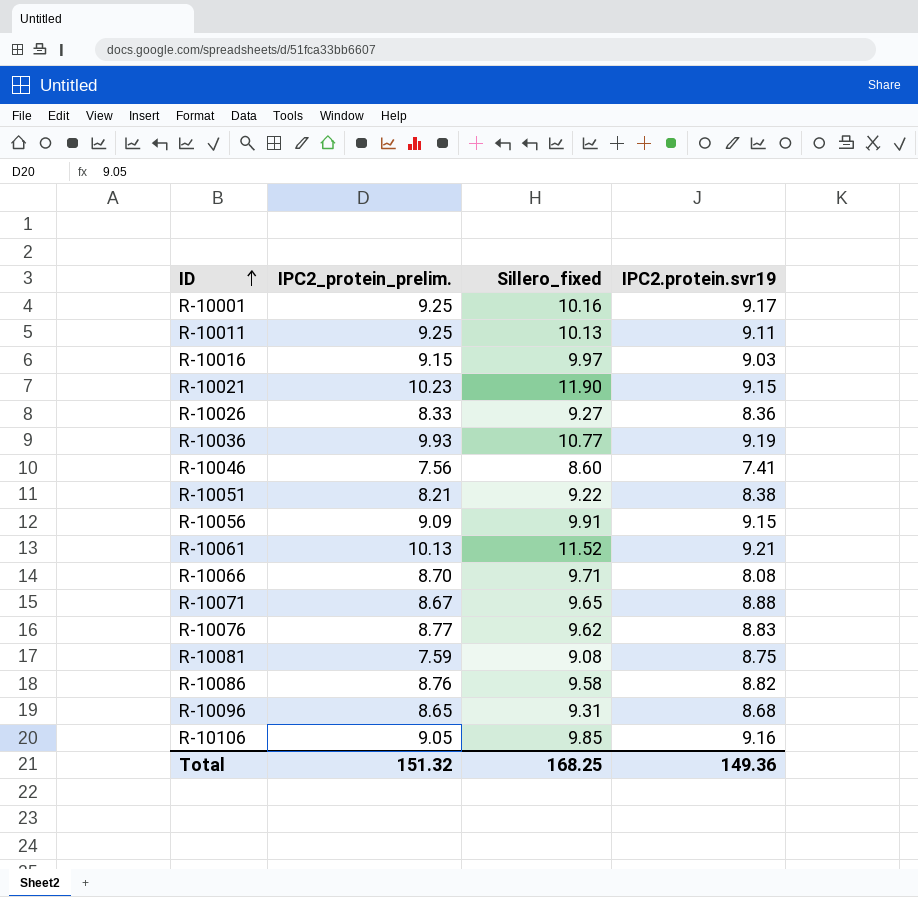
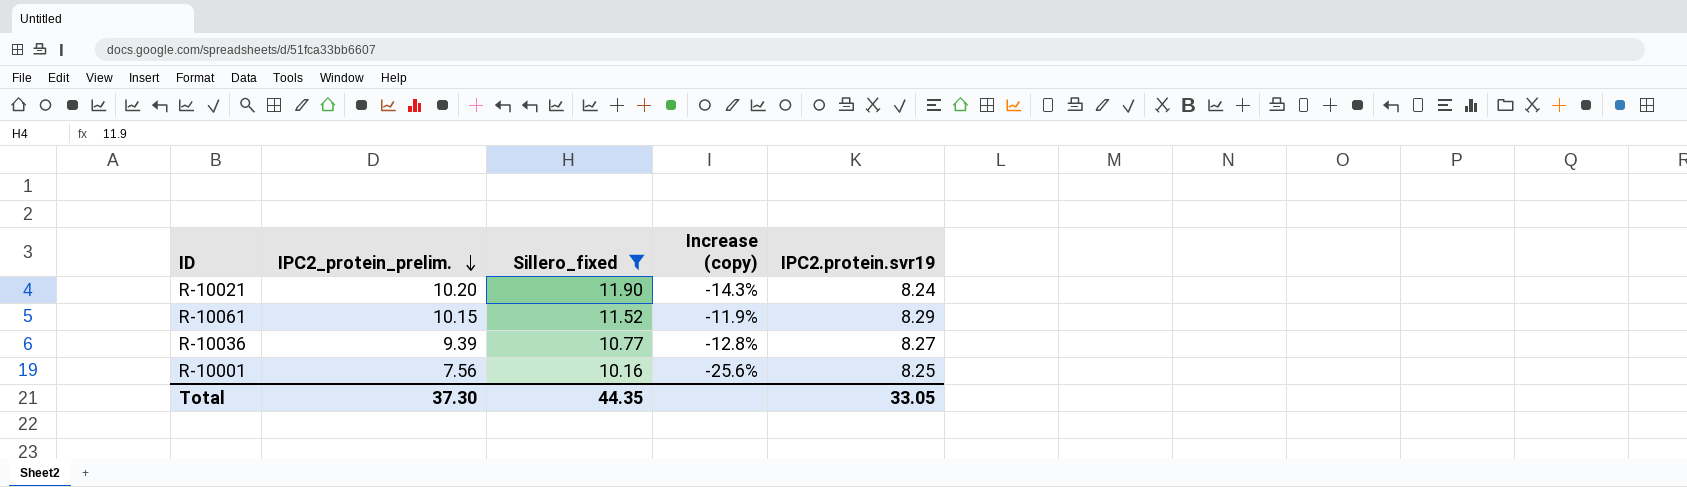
filter: none -> Sillero_fixed >= 10.16
row order: ID ascending -> IPC2_protein_prelim. descending
column Increase (copy) | formula: none -> ([IPC2_protein_prelim.] - [Sillero_fixed]) / [Sillero_fixed]
R-10021 | IPC2_protein_prelim.: 10.23 -> 10.20
R-10021 | IPC2.protein.svr19: 9.15 -> 8.24
R-10061 | IPC2_protein_prelim.: 10.13 -> 10.15
R-10061 | IPC2.protein.svr19: 9.21 -> 8.29
R-10036 | IPC2_protein_prelim.: 9.93 -> 9.39
R-10036 | IPC2.protein.svr19: 9.19 -> 8.27
R-10001 | IPC2_protein_prelim.: 9.25 -> 7.56
R-10001 | IPC2.protein.svr19: 9.17 -> 8.25
Total | IPC2_protein_prelim.: 151.32 -> 37.30
Total | Sillero_fixed: 168.25 -> 44.35
Total | IPC2.protein.svr19: 149.36 -> 33.05

